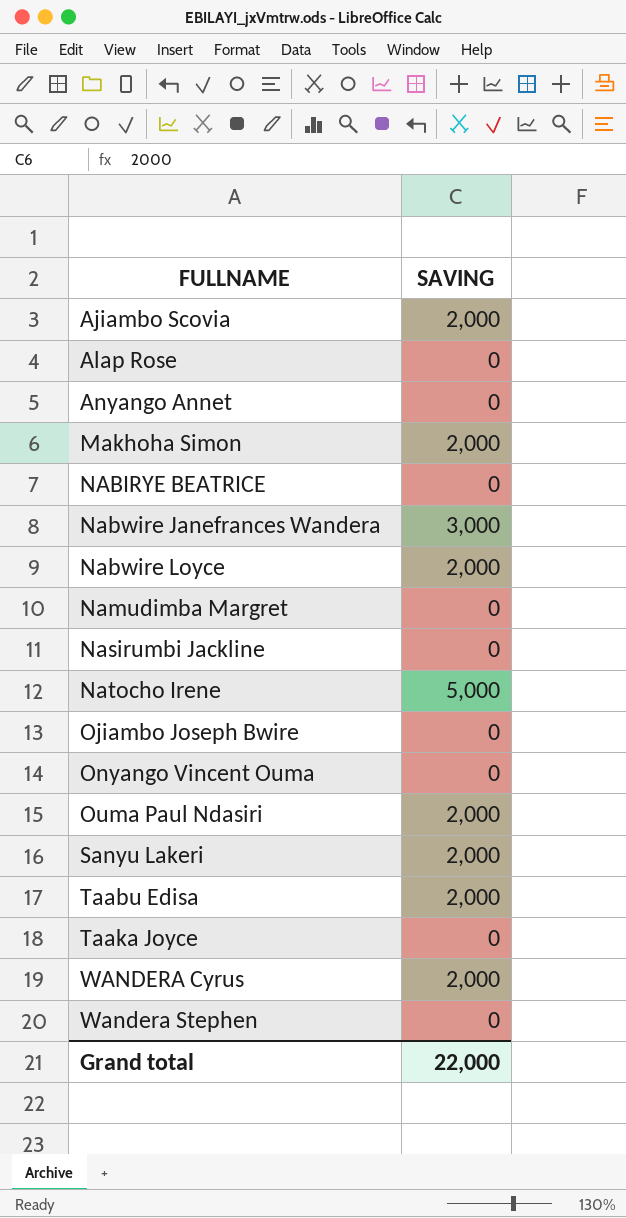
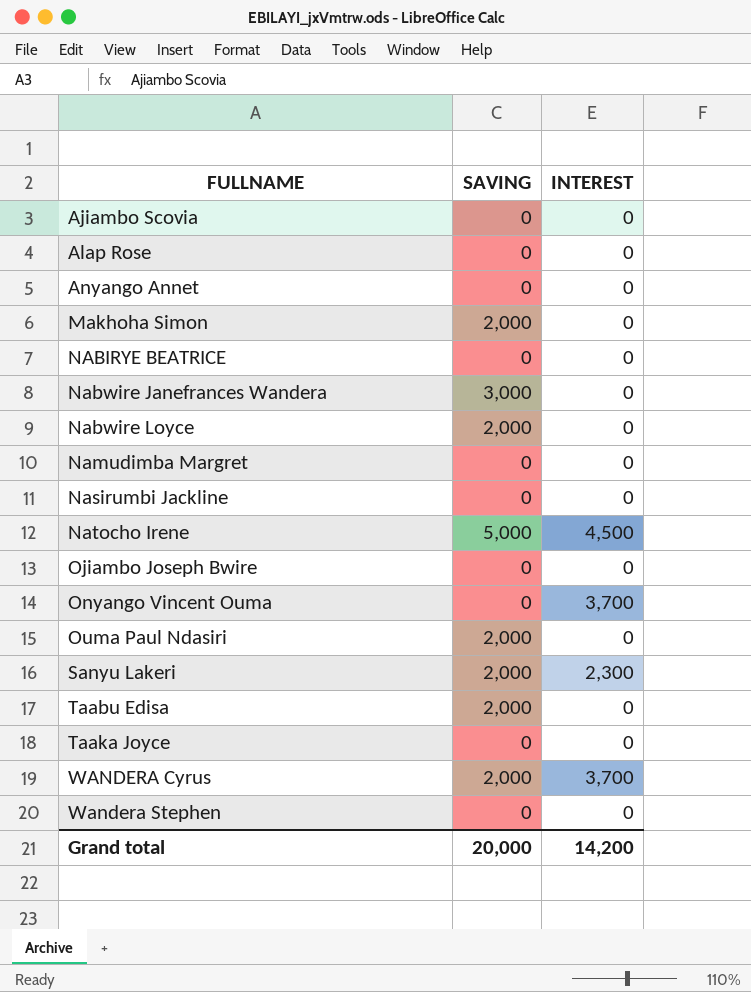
column INTEREST | position: none -> 3
Ajiambo Scovia | SAVING: 2,000 -> 0
Grand total | SAVING: 22,000 -> 20,000

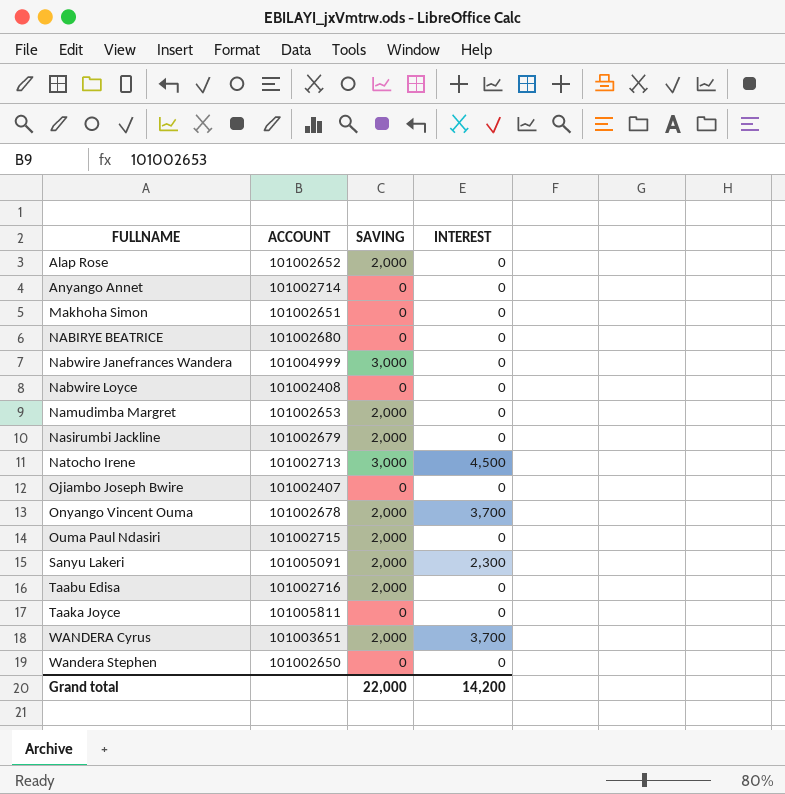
column ACCOUNT | position: none -> 2
row Ajiambo Scovia: 0 | 0 -> none
Alap Rose | SAVING: 0 -> 2,000
Makhoha Simon | SAVING: 2,000 -> 0
Nabwire Loyce | SAVING: 2,000 -> 0
Namudimba Margret | SAVING: 0 -> 2,000
Nasirumbi Jackline | SAVING: 0 -> 2,000
Natocho Irene | SAVING: 5,000 -> 3,000
Onyango Vincent Ouma | SAVING: 0 -> 2,000
Grand total | SAVING: 20,000 -> 22,000

